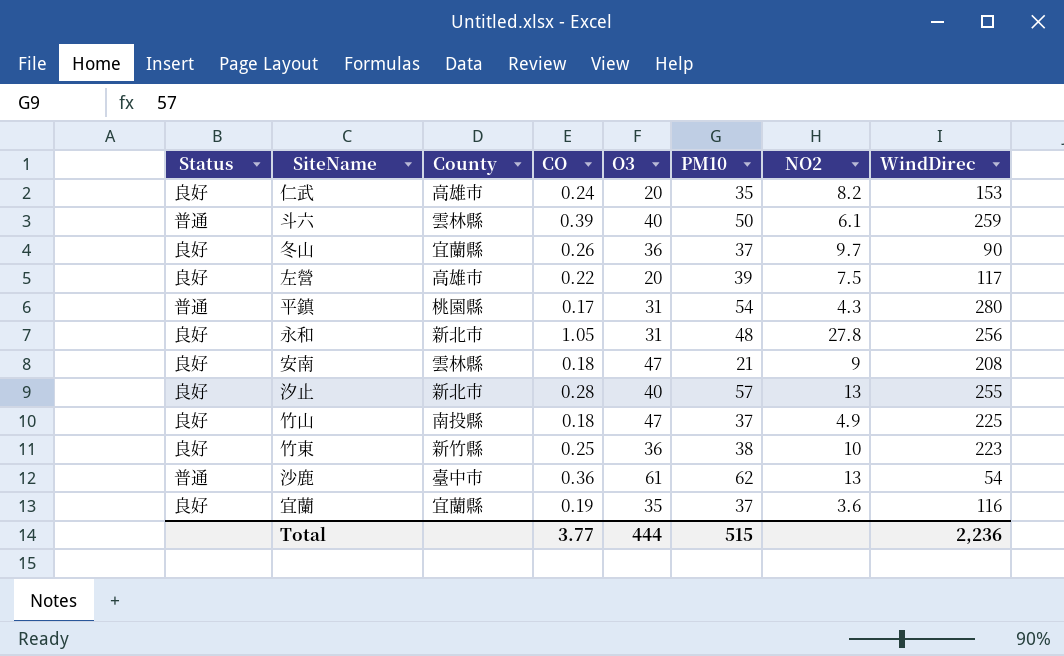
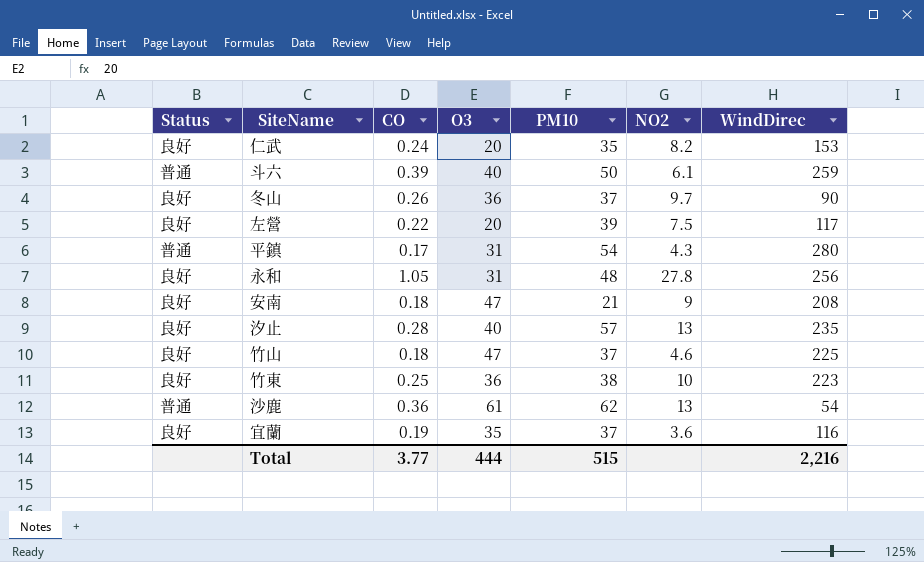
column County | position: 3 -> none
汐止 | WindDirec: 255 -> 235
竹山 | NO2: 4.9 -> 4.6
Total | WindDirec: 2,236 -> 2,216

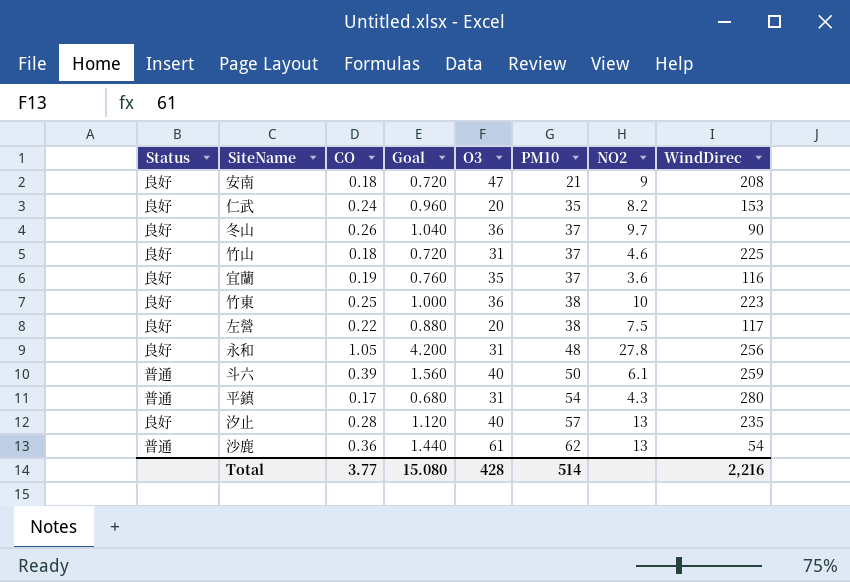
row order: none -> PM10 ascending
column Goal | formula: none -> [CO] * 4
竹山 | O3: 47 -> 31
左營 | PM10: 39 -> 38
Total | O3: 444 -> 428
Total | PM10: 515 -> 514

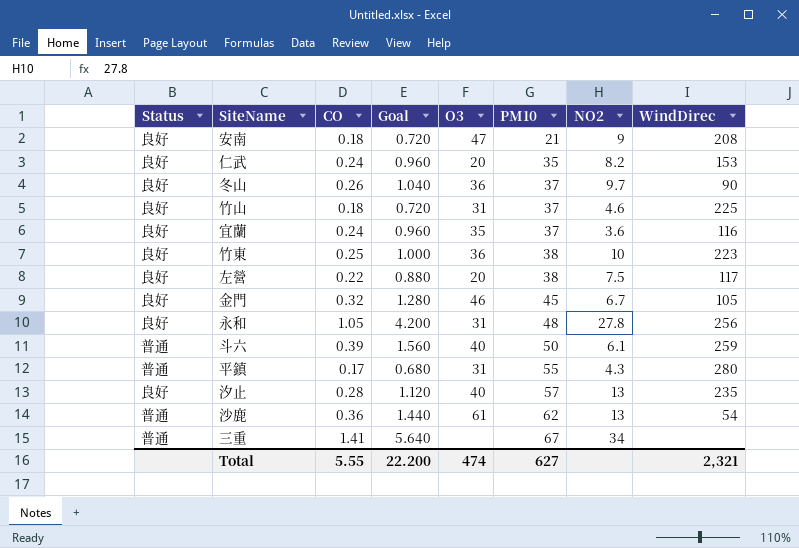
宜蘭 | CO: 0.19 -> 0.24
宜蘭 | Goal: 0.760 -> 0.960
row 金門: none -> 良好 | 0.32 | 1.280 | 46 | 45 | 6.7 | 105
平鎮 | PM10: 54 -> 55
row 三重: none -> 普通 | 1.41 | 5.640 | none | 67 | 34 | none
Total | CO: 3.77 -> 5.55
Total | Goal: 15.080 -> 22.200
Total | O3: 428 -> 474
Total | PM10: 514 -> 627
Total | WindDirec: 2,216 -> 2,321

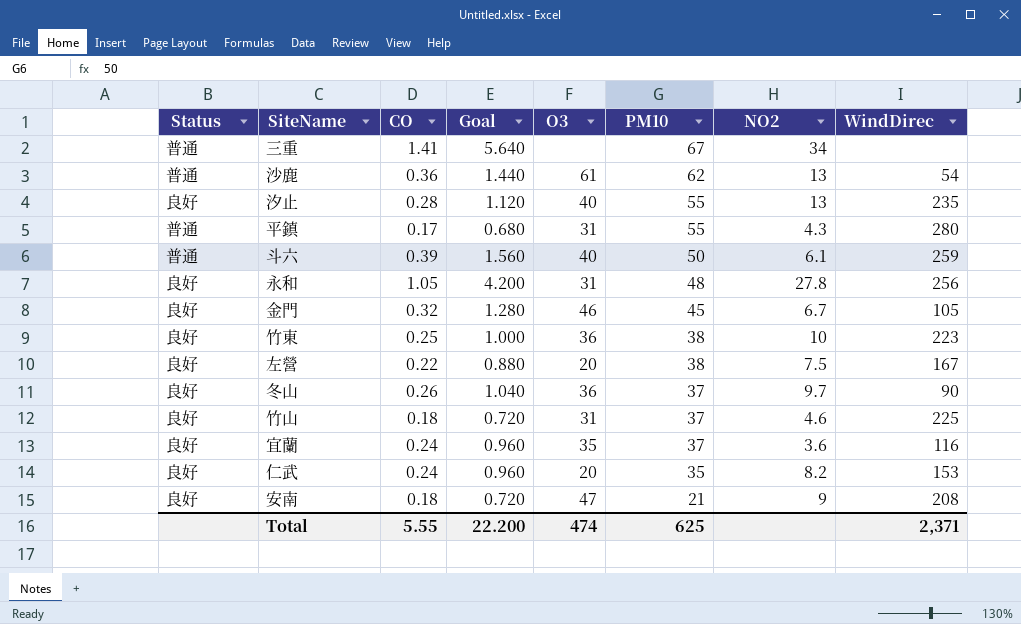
row order: PM10 ascending -> PM10 descending
汐止 | PM10: 57 -> 55
左營 | WindDirec: 117 -> 167
Total | PM10: 627 -> 625
Total | WindDirec: 2,321 -> 2,371

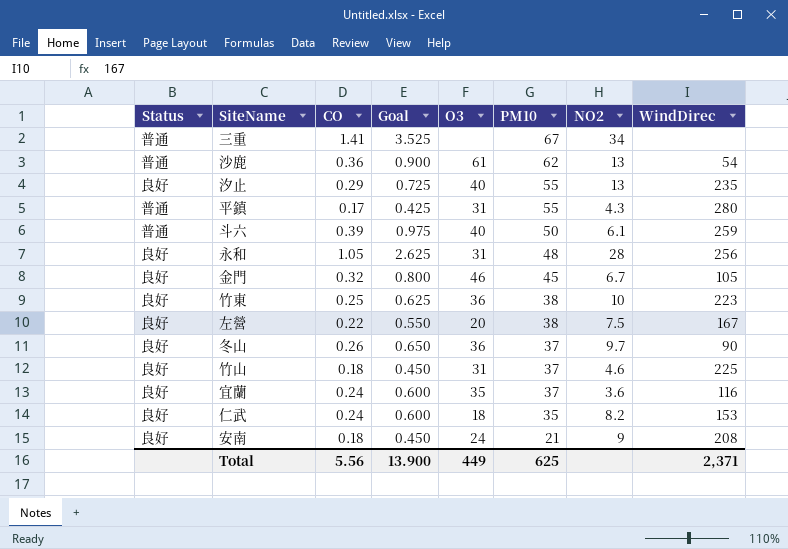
column Goal | formula: [CO] * 4 -> [CO] * 2.5
汐止 | CO: 0.28 -> 0.29
永和 | NO2: 27.8 -> 28
仁武 | O3: 20 -> 18
安南 | O3: 47 -> 24
Total | CO: 5.55 -> 5.56
Total | Goal: 22.200 -> 13.900
Total | O3: 474 -> 449

